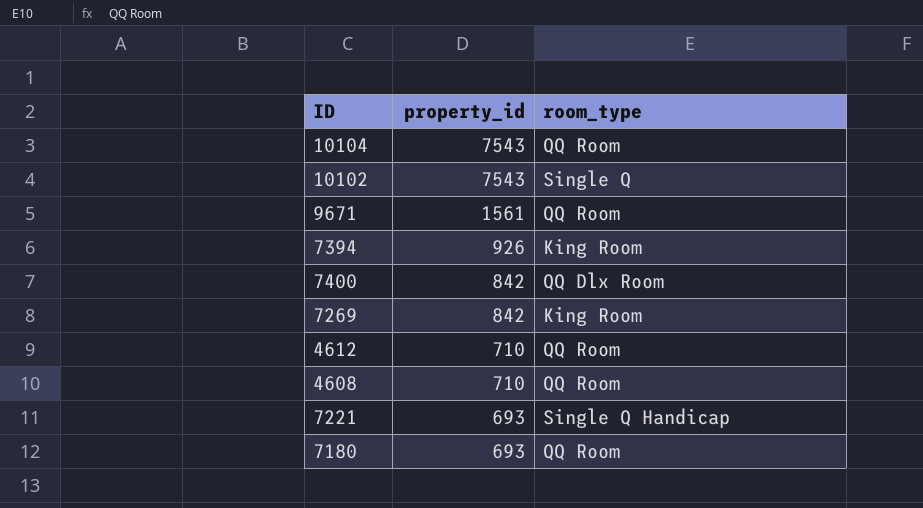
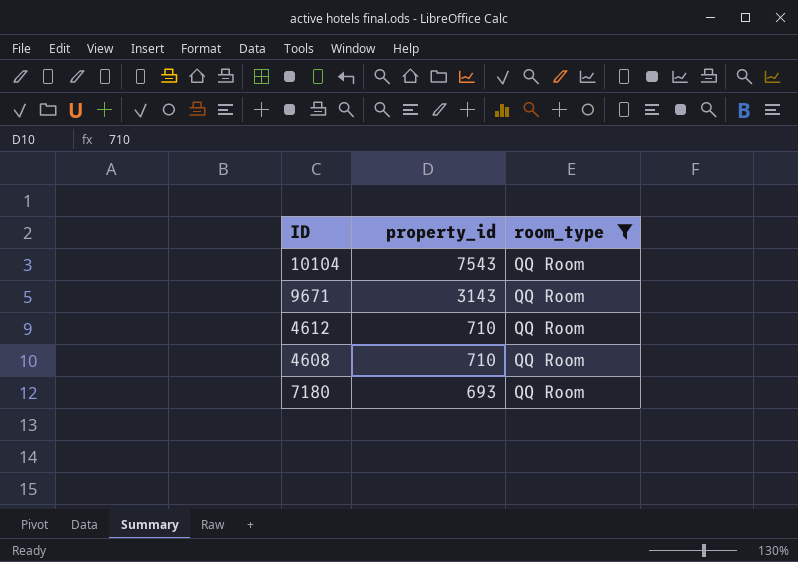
filter: none -> room_type = QQ Room
9671 | property_id: 1561 -> 3143

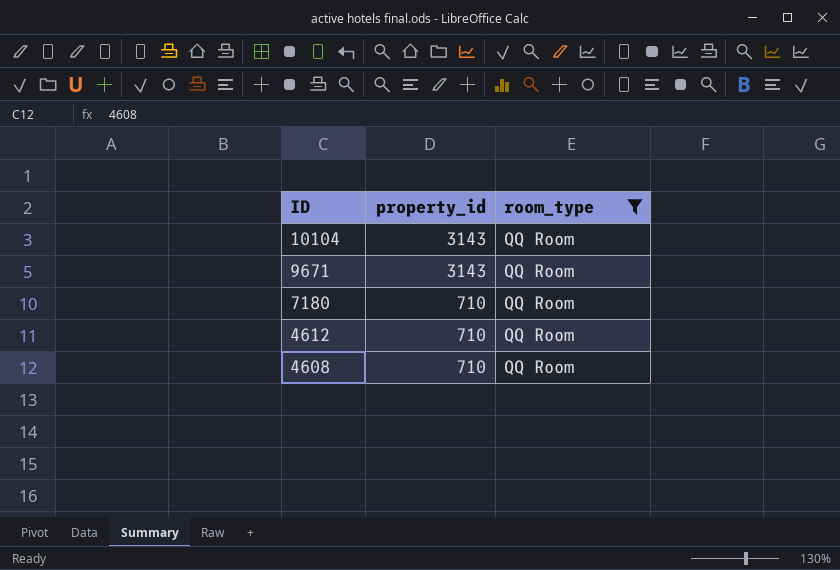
row order: property_id descending -> ID descending
10104 | property_id: 7543 -> 3143
7180 | property_id: 693 -> 710

